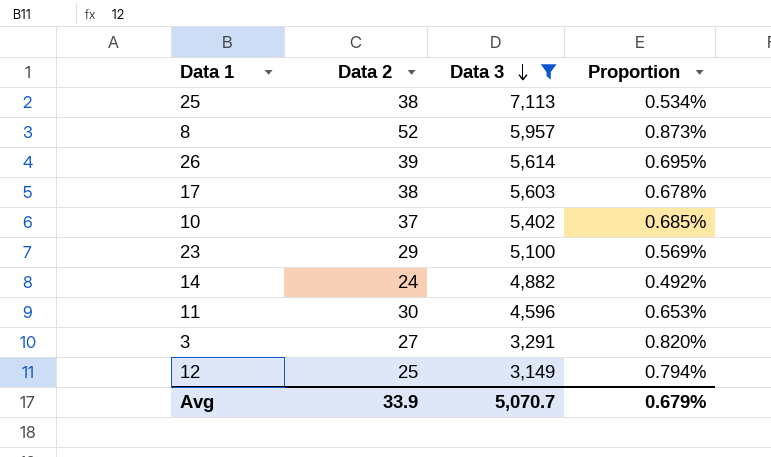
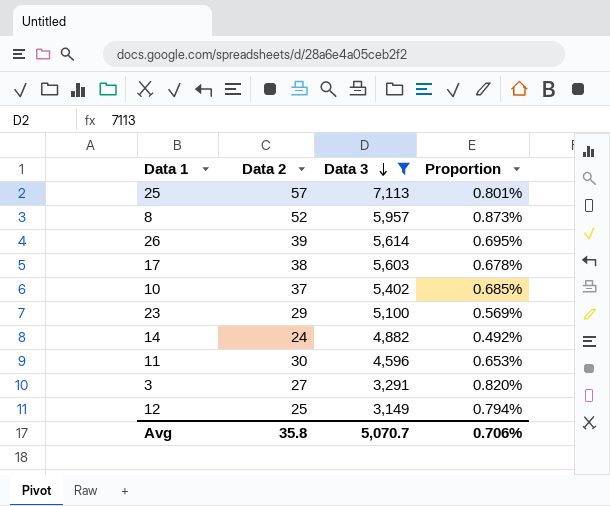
25 | Data 2: 38 -> 57
25 | Proportion: 0.534% -> 0.801%
Avg | Data 2: 33.9 -> 35.8
Avg | Proportion: 0.679% -> 0.706%

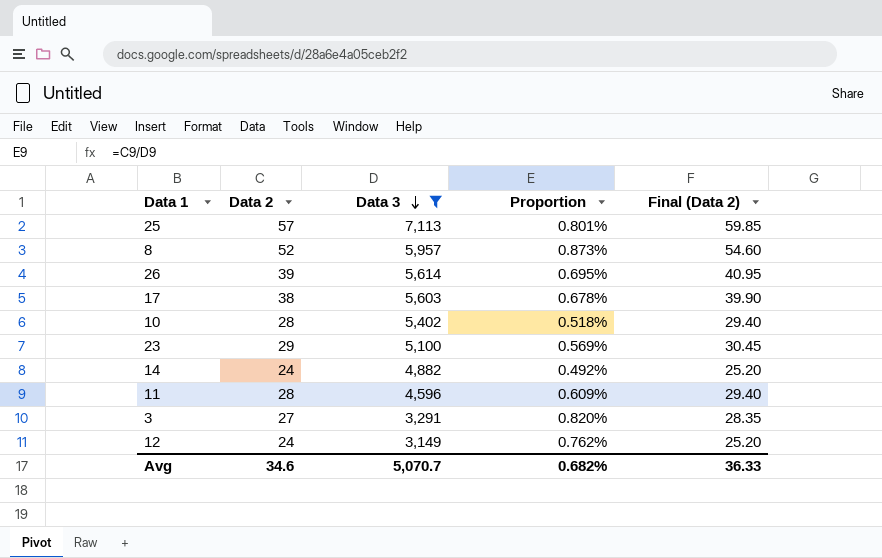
column Final (Data 2) | formula: none -> [Data 2] * 1.05
10 | Data 2: 37 -> 28
10 | Proportion: 0.685% -> 0.518%
11 | Data 2: 30 -> 28
11 | Proportion: 0.653% -> 0.609%
12 | Data 2: 25 -> 24
12 | Proportion: 0.794% -> 0.762%
Avg | Data 2: 35.8 -> 34.6
Avg | Proportion: 0.706% -> 0.682%

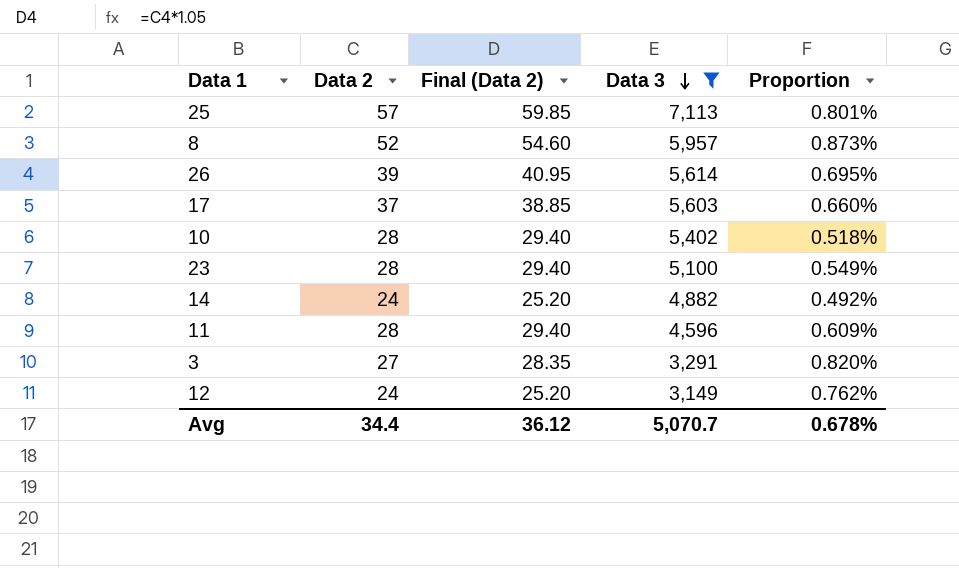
column Final (Data 2) | position: 5 -> 3
17 | Data 2: 38 -> 37
17 | Final (Data 2): 39.90 -> 38.85
17 | Proportion: 0.678% -> 0.660%
23 | Data 2: 29 -> 28
23 | Final (Data 2): 30.45 -> 29.40
23 | Proportion: 0.569% -> 0.549%
Avg | Data 2: 34.6 -> 34.4
Avg | Final (Data 2): 36.33 -> 36.12
Avg | Proportion: 0.682% -> 0.678%

